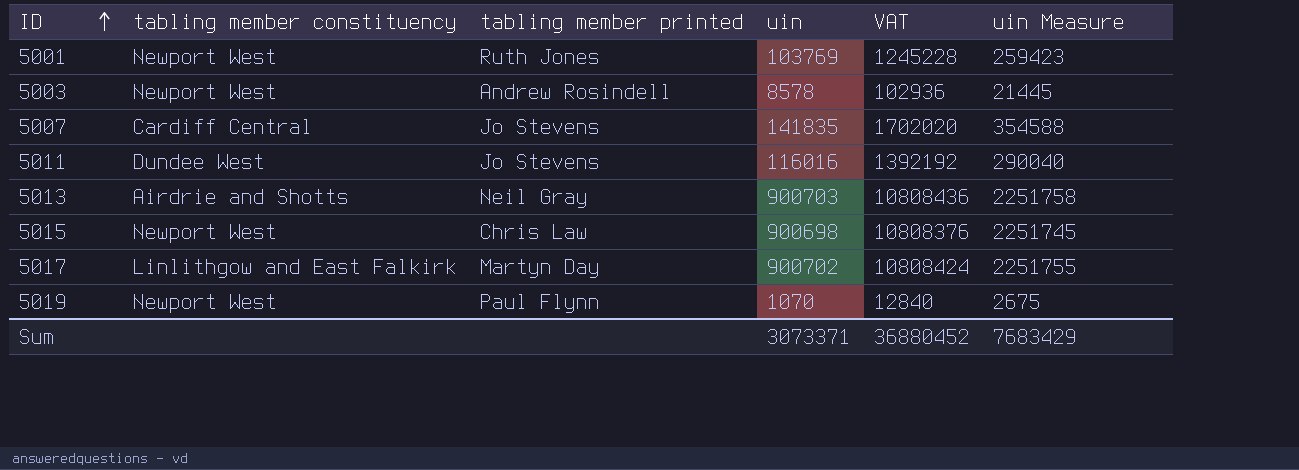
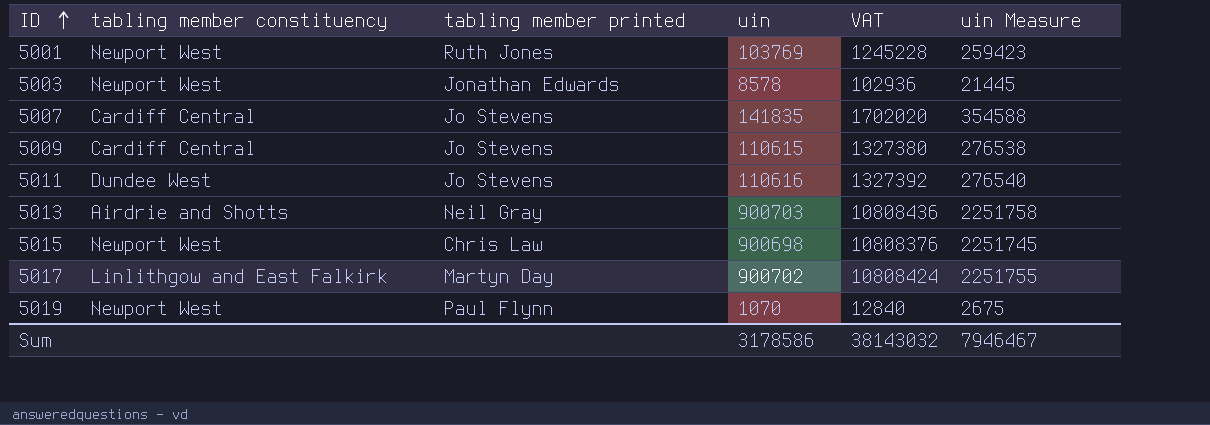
5003 | tabling member printed: Andrew Rosindell -> Jonathan Edwards
row 5009: none -> Cardiff Central | Jo Stevens | 110615 | 1327380 | 276538
5011 | uin: 116016 -> 110616
5011 | VAT: 1392192 -> 1327392
5011 | uin Measure: 290040 -> 276540
Sum | uin: 3073371 -> 3178586
Sum | VAT: 36880452 -> 38143032
Sum | uin Measure: 7683429 -> 7946467

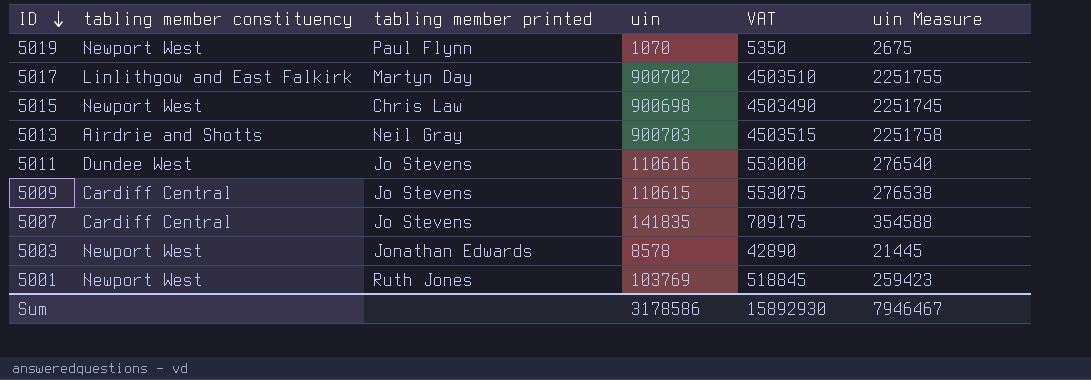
row order: ID ascending -> ID descending
column VAT | formula: [uin] * 12 -> [uin] * 5
Sum | VAT: 38143032 -> 15892930

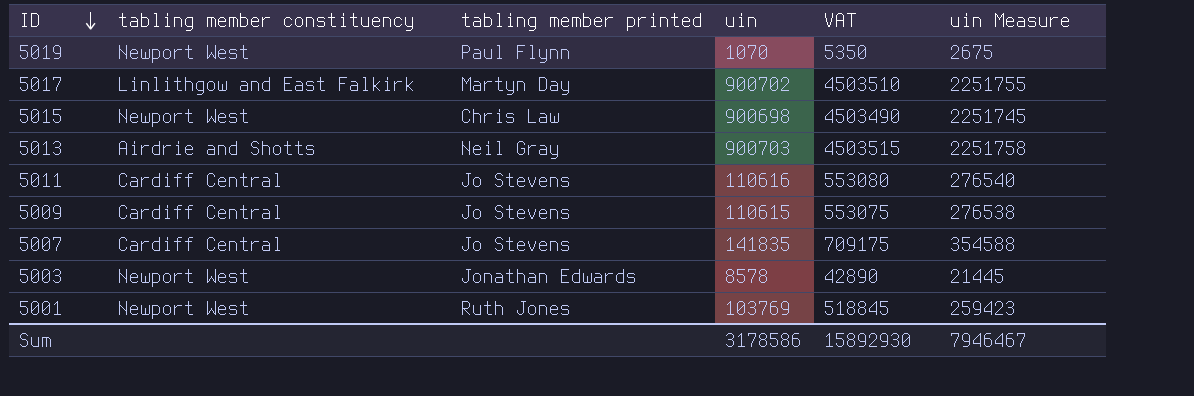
5011 | tabling member constituency: Dundee West -> Cardiff Central

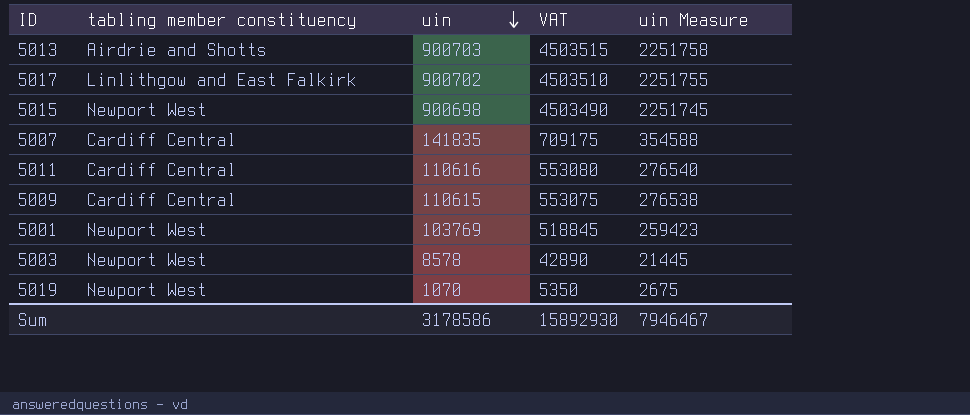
row order: ID descending -> uin descending
column tabling member printed | position: 3 -> none

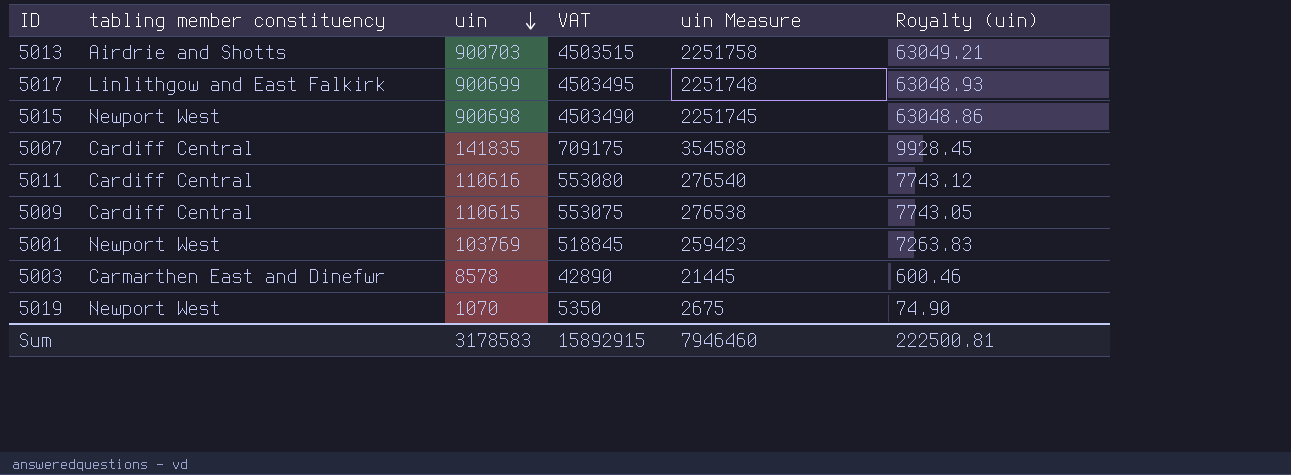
column Royalty (uin) | formula: none -> [uin] * 0.07
5017 | uin: 900702 -> 900699
5017 | VAT: 4503510 -> 4503495
5017 | uin Measure: 2251755 -> 2251748
5003 | tabling member constituency: Newport West -> Carmarthen East and Dinefwr
Sum | uin: 3178586 -> 3178583
Sum | VAT: 15892930 -> 15892915
Sum | uin Measure: 7946467 -> 7946460

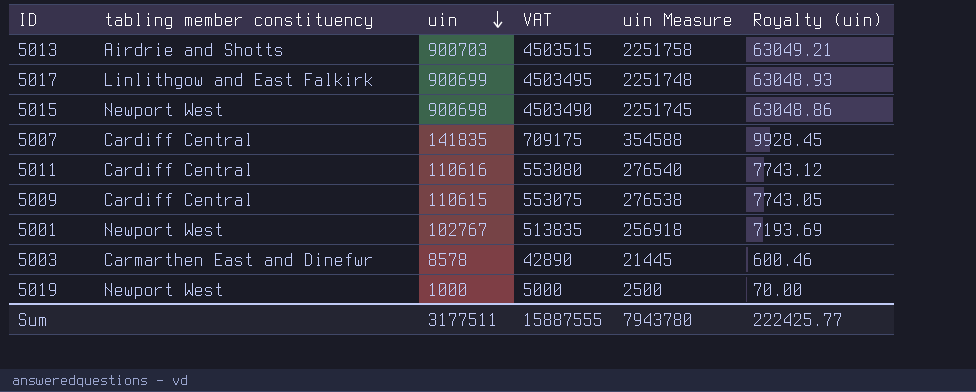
5001 | uin: 103769 -> 102767
5001 | VAT: 518845 -> 513835
5001 | uin Measure: 259423 -> 256918
5001 | Royalty (uin): 7263.83 -> 7193.69
5019 | uin: 1070 -> 1000
5019 | VAT: 5350 -> 5000
5019 | uin Measure: 2675 -> 2500
5019 | Royalty (uin): 74.90 -> 70.00
Sum | uin: 3178583 -> 3177511
Sum | VAT: 15892915 -> 15887555
Sum | uin Measure: 7946460 -> 7943780
Sum | Royalty (uin): 222500.81 -> 222425.77

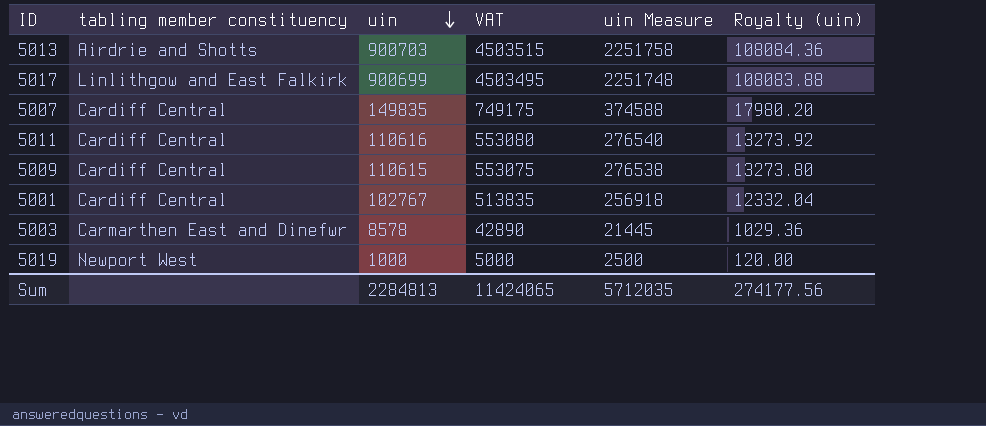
column Royalty (uin) | formula: [uin] * 0.07 -> [uin] * 0.12
row 5015: Newport West | 900698 | 4503490 | 2251745 | 63048.86 -> none
5007 | uin: 141835 -> 149835
5007 | VAT: 709175 -> 749175
5007 | uin Measure: 354588 -> 374588
5001 | tabling member constituency: Newport West -> Cardiff Central
Sum | uin: 3177511 -> 2284813
Sum | VAT: 15887555 -> 11424065
Sum | uin Measure: 7943780 -> 5712035
Sum | Royalty (uin): 222425.77 -> 274177.56

